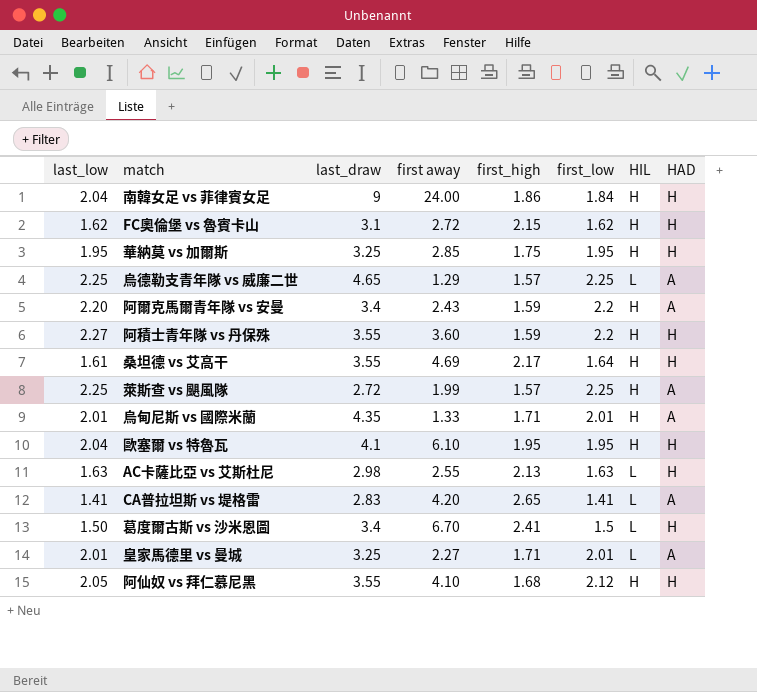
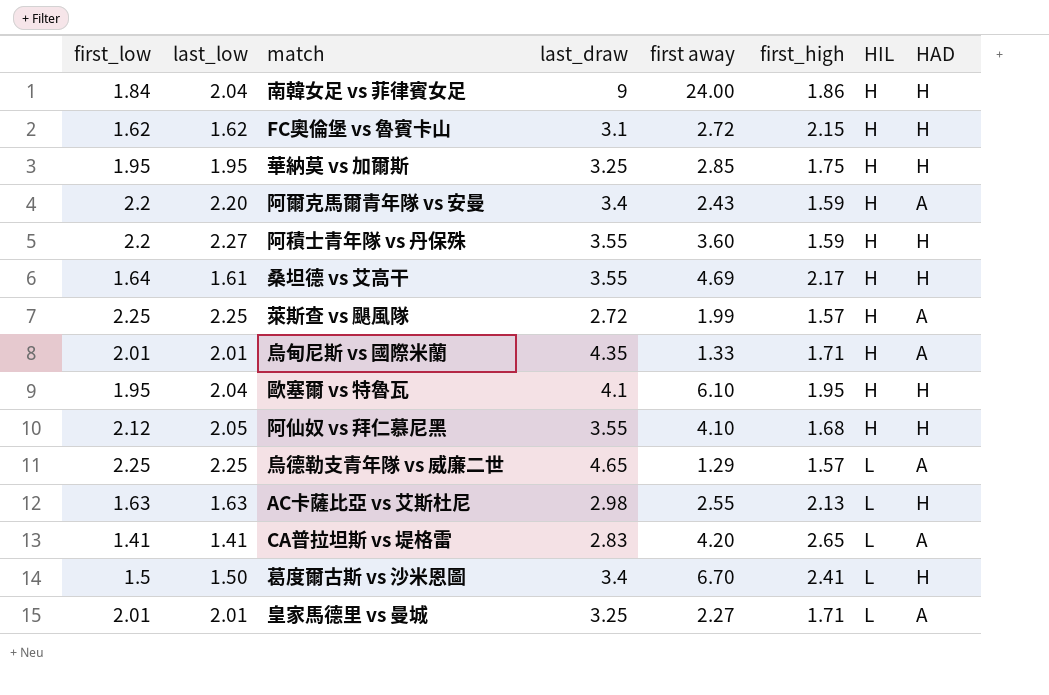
row order: none -> HIL ascending
column first_low | position: 6 -> 1

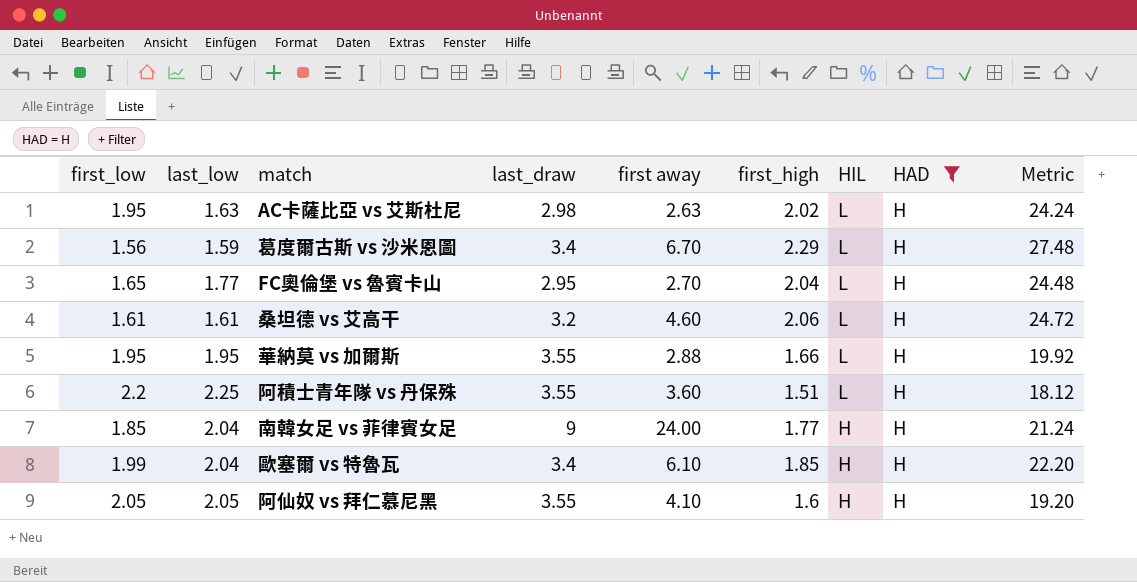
filter: none -> HAD = H
row order: HIL ascending -> HIL descending
column Metric | formula: none -> [first_high] * 12
AC卡薩比亞 vs 艾斯杜尼 | first_low: 1.63 -> 1.95
AC卡薩比亞 vs 艾斯杜尼 | first away: 2.55 -> 2.63
AC卡薩比亞 vs 艾斯杜尼 | first_high: 2.13 -> 2.02
葛度爾古斯 vs 沙米恩圖 | first_low: 1.5 -> 1.56
葛度爾古斯 vs 沙米恩圖 | last_low: 1.50 -> 1.59
葛度爾古斯 vs 沙米恩圖 | first_high: 2.41 -> 2.29
FC奧倫堡 vs 魯賓卡山 | first_low: 1.62 -> 1.65
FC奧倫堡 vs 魯賓卡山 | last_low: 1.62 -> 1.77
FC奧倫堡 vs 魯賓卡山 | last_draw: 3.1 -> 2.95
FC奧倫堡 vs 魯賓卡山 | first away: 2.72 -> 2.70
FC奧倫堡 vs 魯賓卡山 | first_high: 2.15 -> 2.04
FC奧倫堡 vs 魯賓卡山 | HIL: H -> L
桑坦德 vs 艾高干 | first_low: 1.64 -> 1.61
桑坦德 vs 艾高干 | last_draw: 3.55 -> 3.2
桑坦德 vs 艾高干 | first away: 4.69 -> 4.60
桑坦德 vs 艾高干 | first_high: 2.17 -> 2.06
桑坦德 vs 艾高干 | HIL: H -> L
華納莫 vs 加爾斯 | last_draw: 3.25 -> 3.55
華納莫 vs 加爾斯 | first away: 2.85 -> 2.88
華納莫 vs 加爾斯 | first_high: 1.75 -> 1.66
華納莫 vs 加爾斯 | HIL: H -> L
阿積士青年隊 vs 丹保殊 | last_low: 2.27 -> 2.25
阿積士青年隊 vs 丹保殊 | first_high: 1.59 -> 1.51
阿積士青年隊 vs 丹保殊 | HIL: H -> L
南韓女足 vs 菲律賓女足 | first_low: 1.84 -> 1.85
南韓女足 vs 菲律賓女足 | first_high: 1.86 -> 1.77
歐塞爾 vs 特魯瓦 | first_low: 1.95 -> 1.99
歐塞爾 vs 特魯瓦 | last_draw: 4.1 -> 3.4
歐塞爾 vs 特魯瓦 | first_high: 1.95 -> 1.85
阿仙奴 vs 拜仁慕尼黑 | first_low: 2.12 -> 2.05
阿仙奴 vs 拜仁慕尼黑 | first_high: 1.68 -> 1.6

